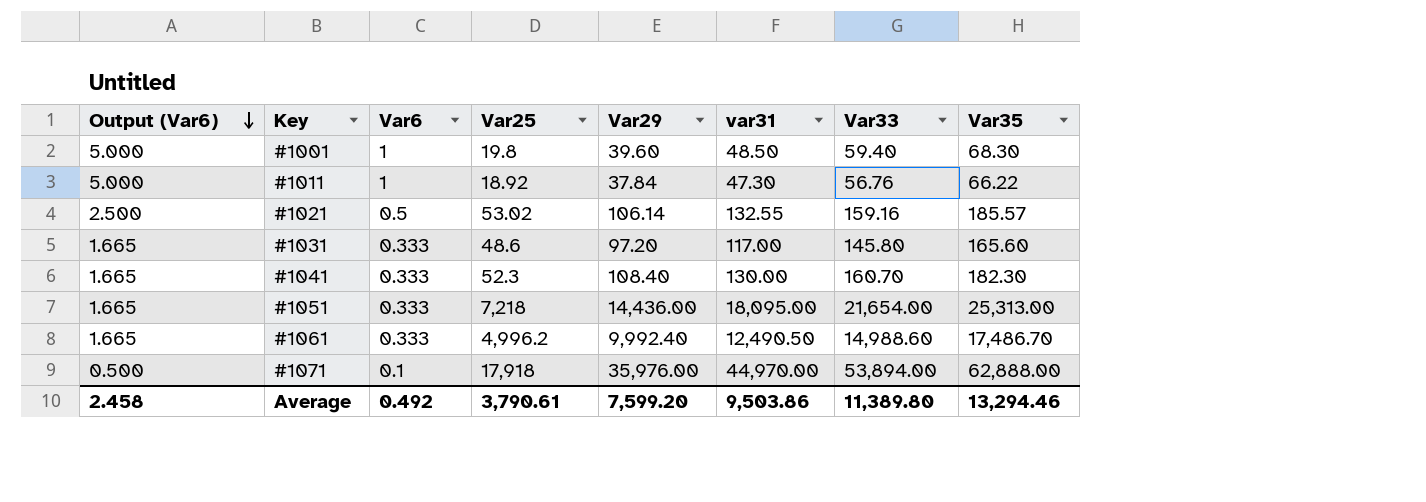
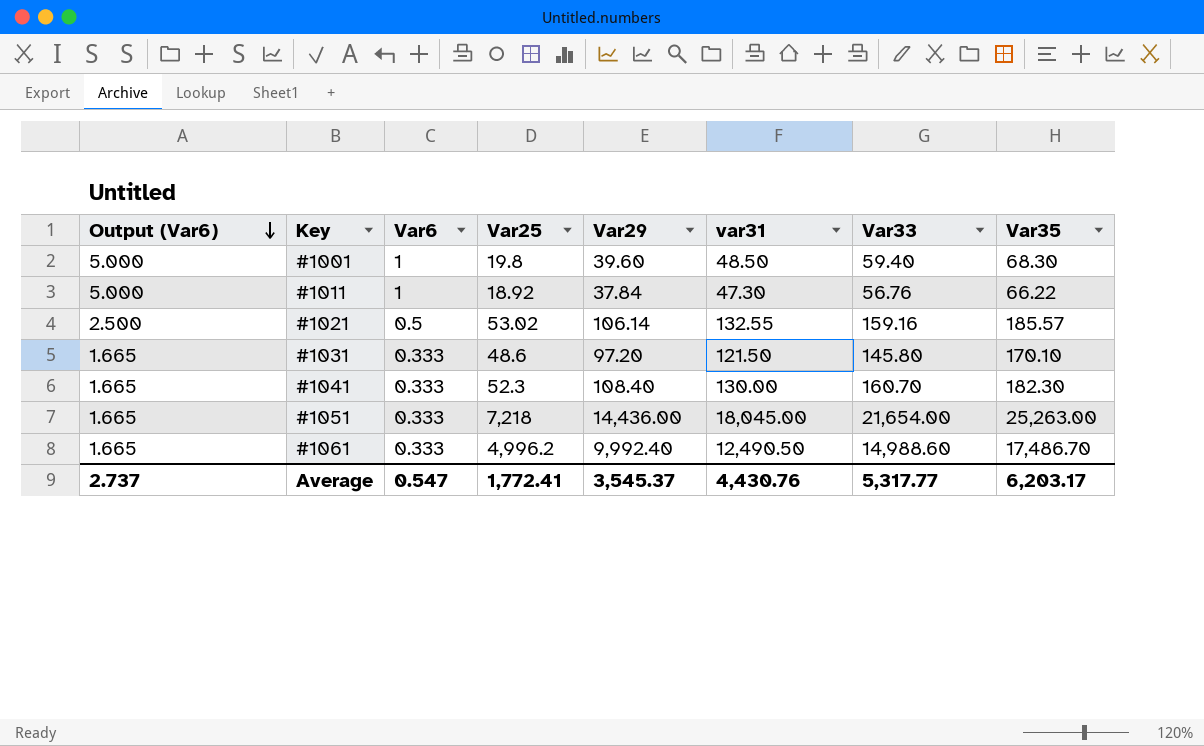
row #1071: 0.500 | 0.1 | 17,918 | 35,976.00 | 44,970.00 | 53,894.00 | 62,888.00 -> none
#1031 | var31: 117.00 -> 121.50
#1031 | Var35: 165.60 -> 170.10
#1051 | var31: 18,095.00 -> 18,045.00
#1051 | Var35: 25,313.00 -> 25,263.00
Average | Output (Var6): 2.458 -> 2.737
Average | Var6: 0.492 -> 0.547
Average | Var25: 3,790.61 -> 1,772.41
Average | Var29: 7,599.20 -> 3,545.37
Average | var31: 9,503.86 -> 4,430.76
Average | Var33: 11,389.80 -> 5,317.77
Average | Var35: 13,294.46 -> 6,203.17

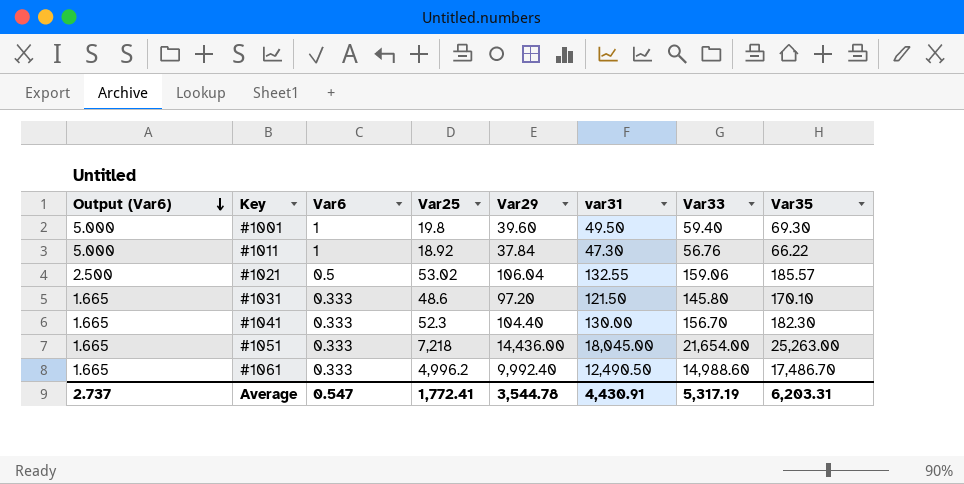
#1001 | var31: 48.50 -> 49.50
#1001 | Var35: 68.30 -> 69.30
#1021 | Var29: 106.14 -> 106.04
#1021 | Var33: 159.16 -> 159.06
#1041 | Var29: 108.40 -> 104.40
#1041 | Var33: 160.70 -> 156.70
Average | Var29: 3,545.37 -> 3,544.78
Average | var31: 4,430.76 -> 4,430.91
Average | Var33: 5,317.77 -> 5,317.19
Average | Var35: 6,203.17 -> 6,203.31

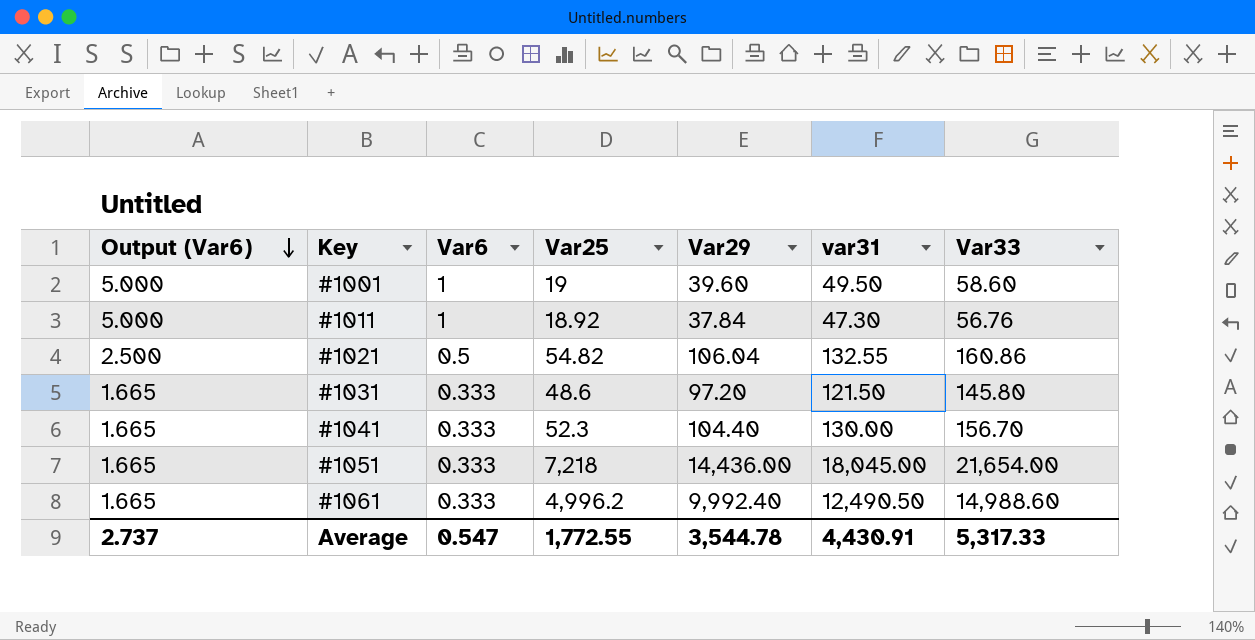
column Var35 | formula: [Var25] + [var31] -> none
#1001 | Var25: 19.8 -> 19
#1001 | Var33: 59.40 -> 58.60
#1021 | Var25: 53.02 -> 54.82
#1021 | Var33: 159.06 -> 160.86
Average | Var25: 1,772.41 -> 1,772.55
Average | Var33: 5,317.19 -> 5,317.33

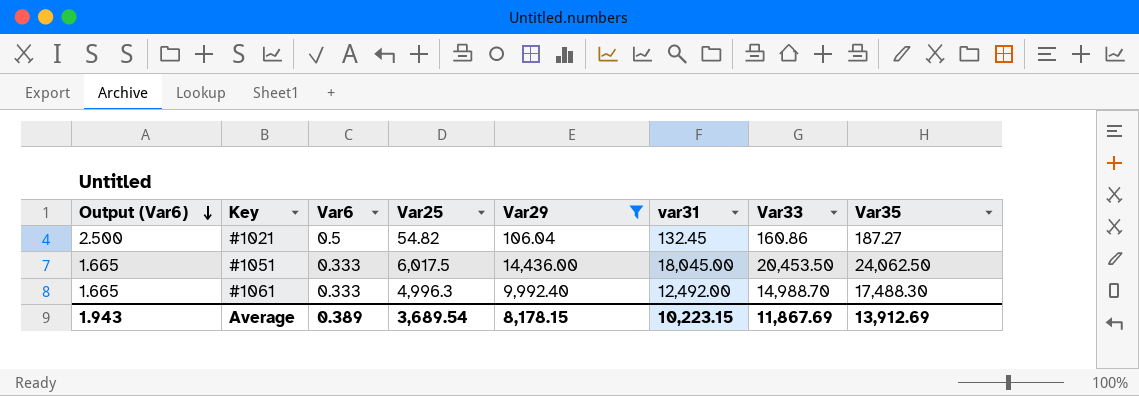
filter: none -> Var29 >= 106.04
column Var35 | formula: none -> [Var25] + [var31]
#1021 | var31: 132.55 -> 132.45
#1051 | Var25: 7,218 -> 6,017.5
#1051 | Var33: 21,654.00 -> 20,453.50
#1061 | Var25: 4,996.2 -> 4,996.3
#1061 | var31: 12,490.50 -> 12,492.00
#1061 | Var33: 14,988.60 -> 14,988.70
Average | Output (Var6): 2.737 -> 1.943
Average | Var6: 0.547 -> 0.389
Average | Var25: 1,772.55 -> 3,689.54
Average | Var29: 3,544.78 -> 8,178.15
Average | var31: 4,430.91 -> 10,223.15
Average | Var33: 5,317.33 -> 11,867.69

